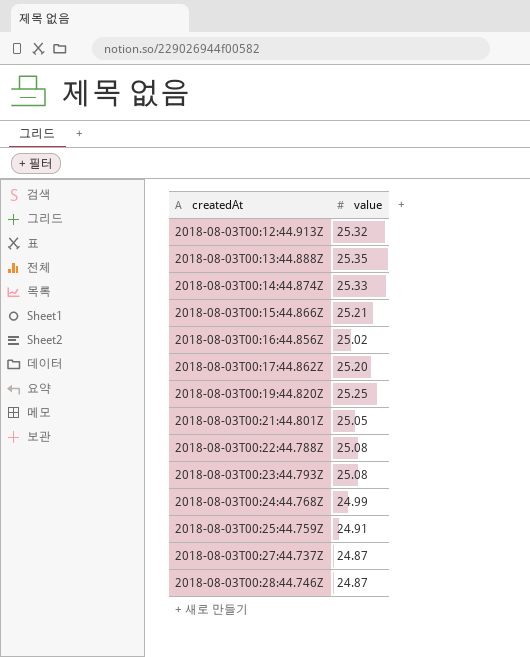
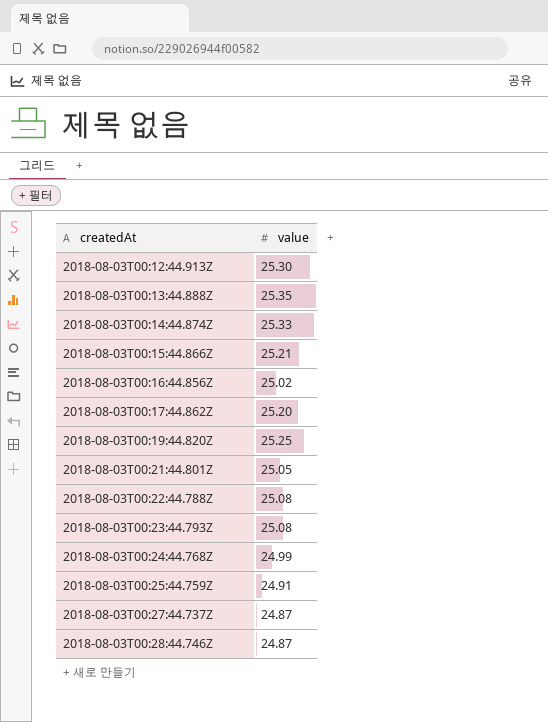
2018-08-03T00:12:44.913Z | value: 25.32 -> 25.30

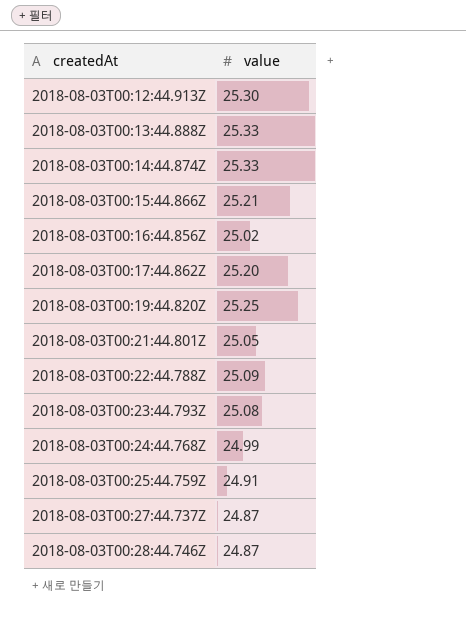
2018-08-03T00:13:44.888Z | value: 25.35 -> 25.33
2018-08-03T00:22:44.788Z | value: 25.08 -> 25.09

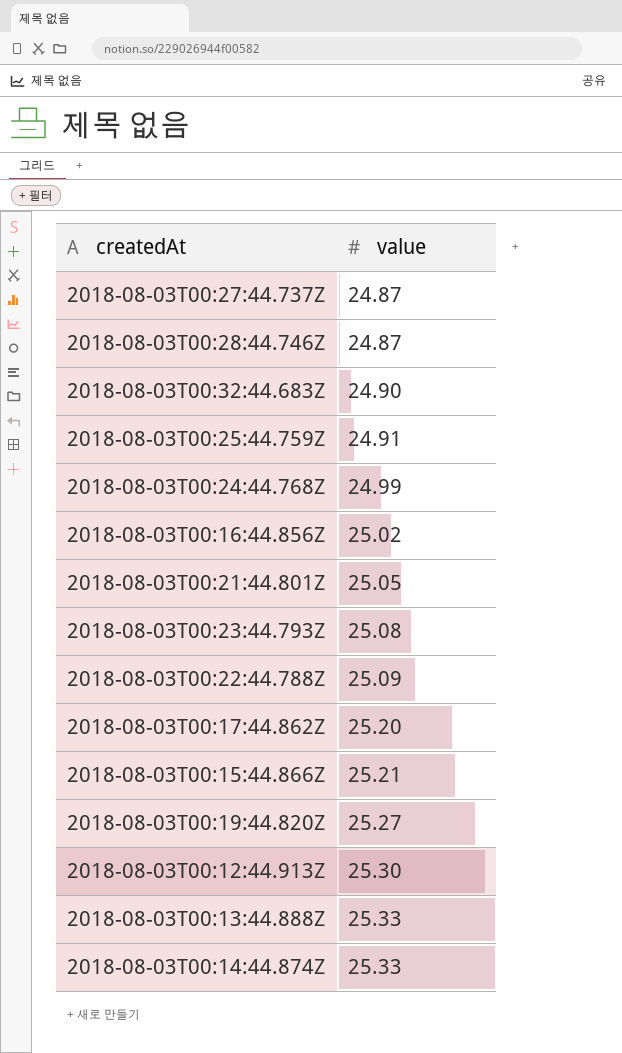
row order: createdAt ascending -> value ascending
row 2018-08-03T00:32:44.683Z: none -> 24.90
2018-08-03T00:19:44.820Z | value: 25.25 -> 25.27

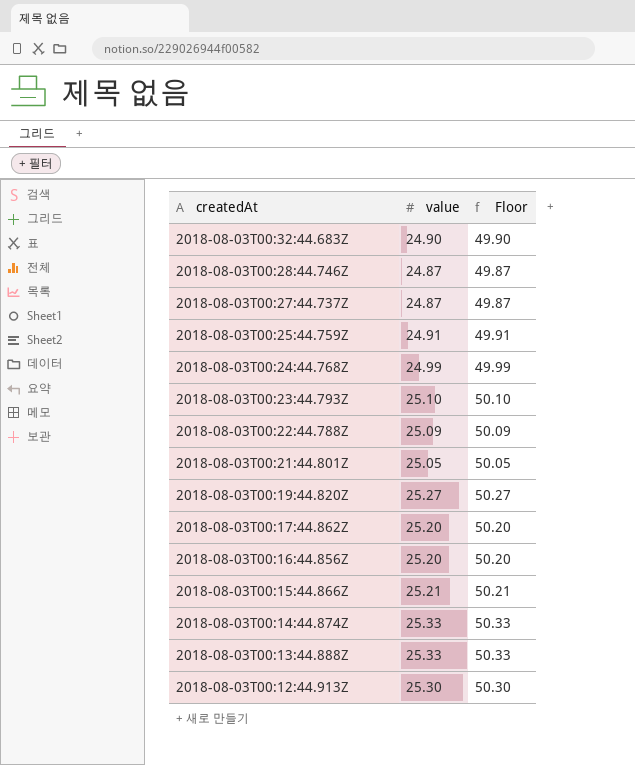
row order: value ascending -> createdAt descending
column Floor | formula: none -> [value] + 25
2018-08-03T00:23:44.793Z | value: 25.08 -> 25.10
2018-08-03T00:16:44.856Z | value: 25.02 -> 25.20

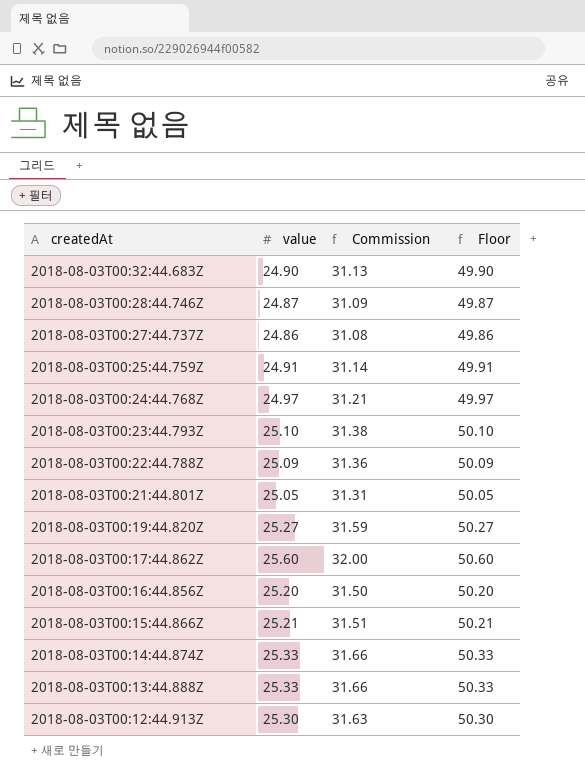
column Commission | formula: none -> [value] * 1.25
2018-08-03T00:27:44.737Z | value: 24.87 -> 24.86
2018-08-03T00:27:44.737Z | Floor: 49.87 -> 49.86
2018-08-03T00:24:44.768Z | value: 24.99 -> 24.97
2018-08-03T00:24:44.768Z | Floor: 49.99 -> 49.97
2018-08-03T00:17:44.862Z | value: 25.20 -> 25.60
2018-08-03T00:17:44.862Z | Floor: 50.20 -> 50.60

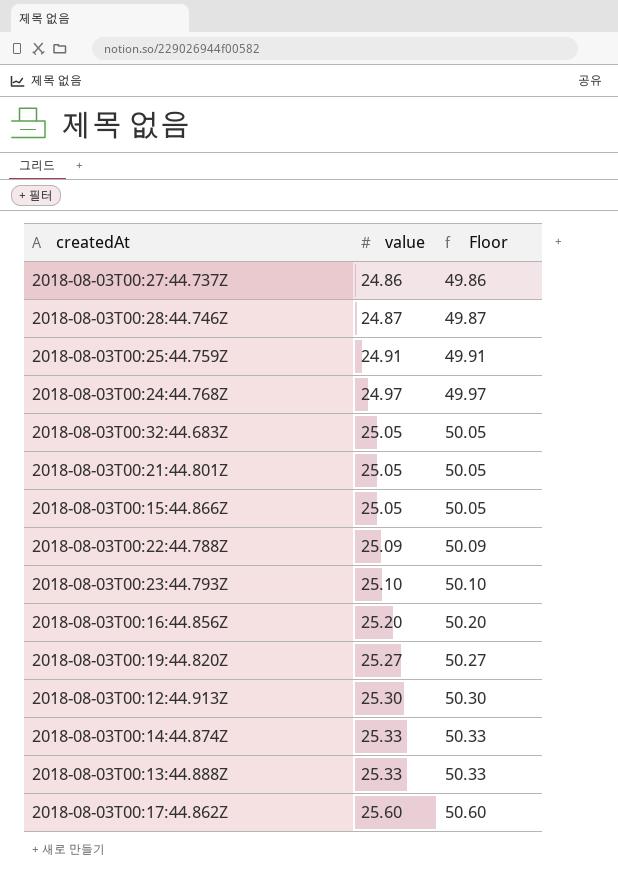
row order: createdAt descending -> value ascending
column Commission | formula: [value] * 1.25 -> none
2018-08-03T00:32:44.683Z | value: 24.90 -> 25.05
2018-08-03T00:32:44.683Z | Floor: 49.90 -> 50.05
2018-08-03T00:15:44.866Z | value: 25.21 -> 25.05
2018-08-03T00:15:44.866Z | Floor: 50.21 -> 50.05

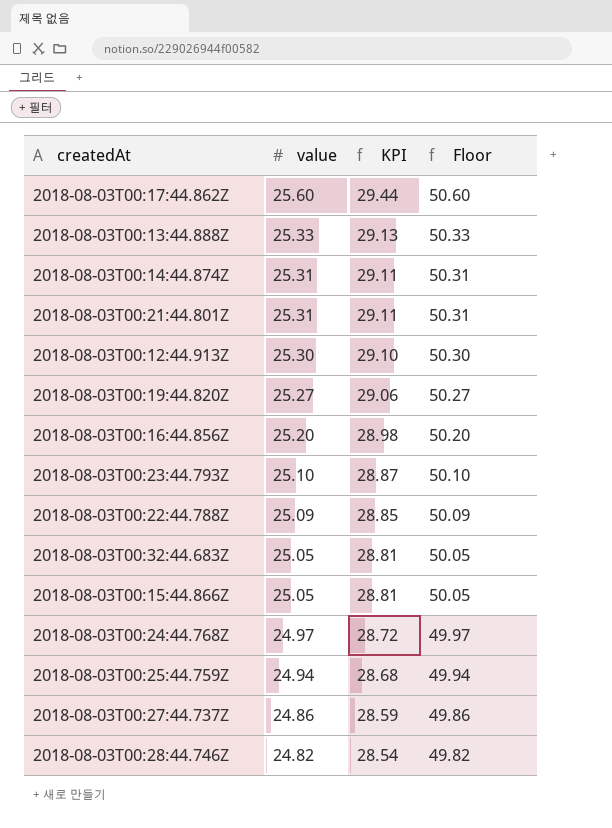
row order: value ascending -> value descending
column KPI | formula: none -> [value] * 1.15
2018-08-03T00:14:44.874Z | value: 25.33 -> 25.31
2018-08-03T00:14:44.874Z | Floor: 50.33 -> 50.31
2018-08-03T00:21:44.801Z | value: 25.05 -> 25.31
2018-08-03T00:21:44.801Z | Floor: 50.05 -> 50.31
2018-08-03T00:25:44.759Z | value: 24.91 -> 24.94
2018-08-03T00:25:44.759Z | Floor: 49.91 -> 49.94
2018-08-03T00:28:44.746Z | value: 24.87 -> 24.82
2018-08-03T00:28:44.746Z | Floor: 49.87 -> 49.82

